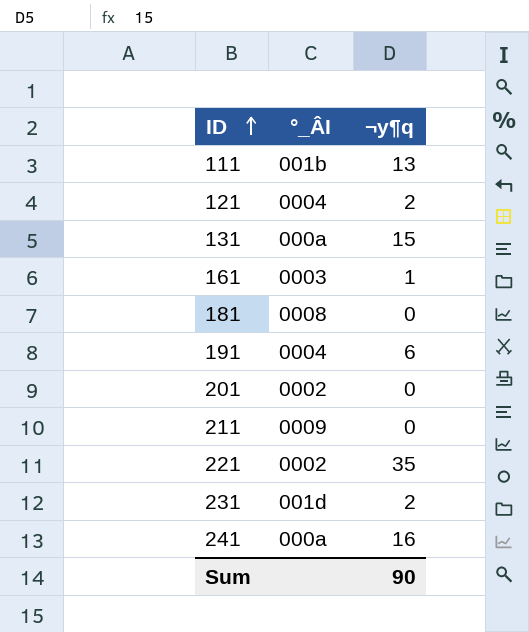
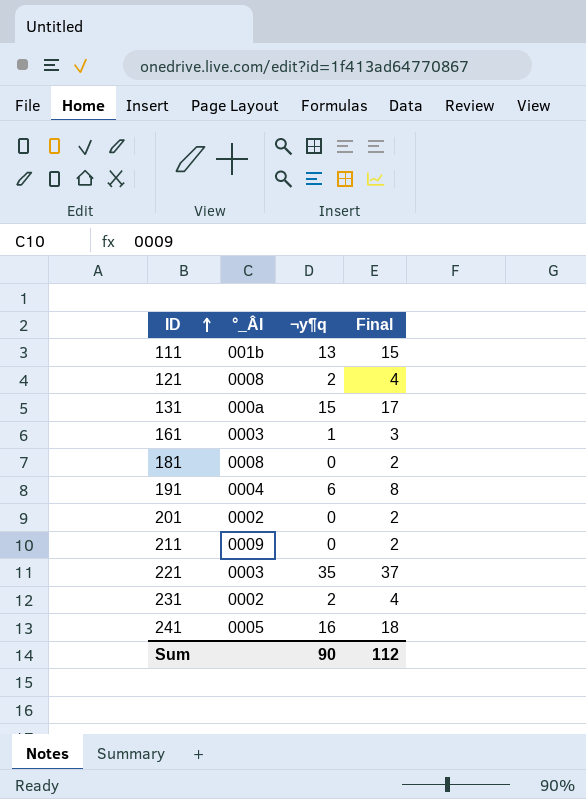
column Final | formula: none -> [¬y¶q] + 2
121 | °_ÂI: 0004 -> 0008
221 | °_ÂI: 0002 -> 0003
231 | °_ÂI: 001d -> 0002
241 | °_ÂI: 000a -> 0005

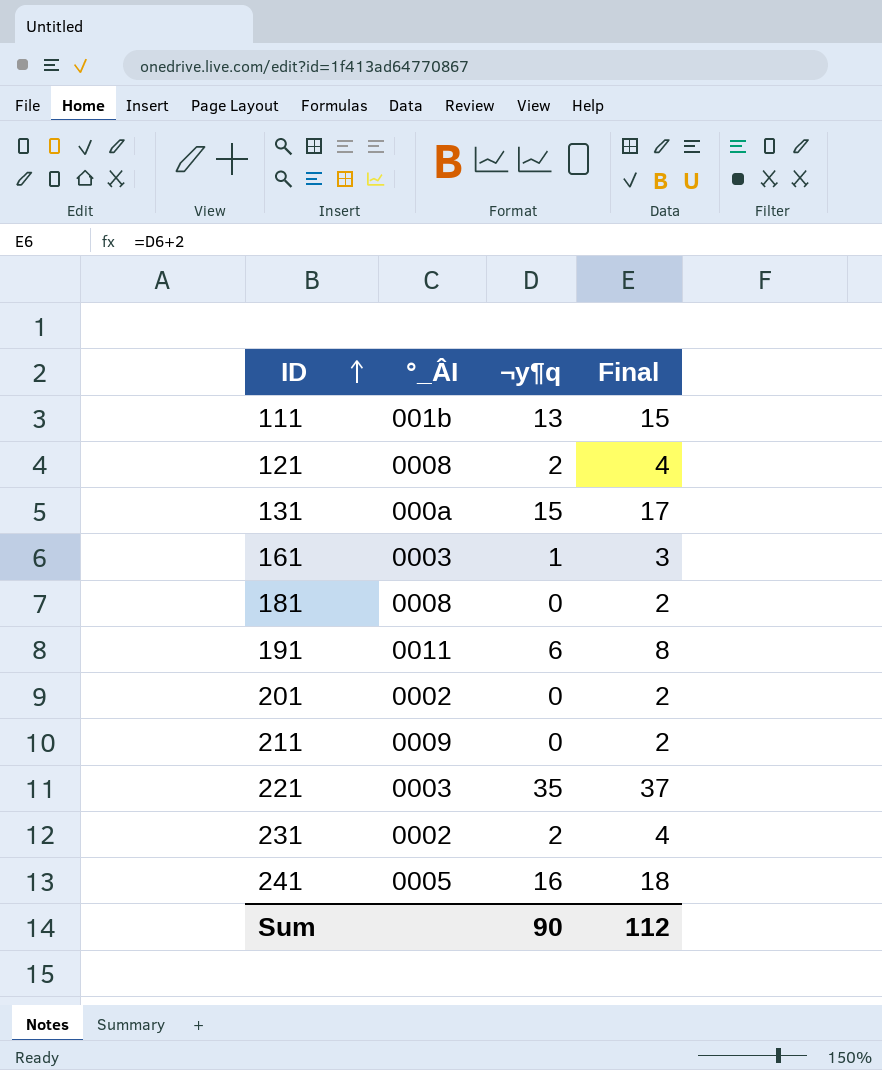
191 | °_ÂI: 0004 -> 0011

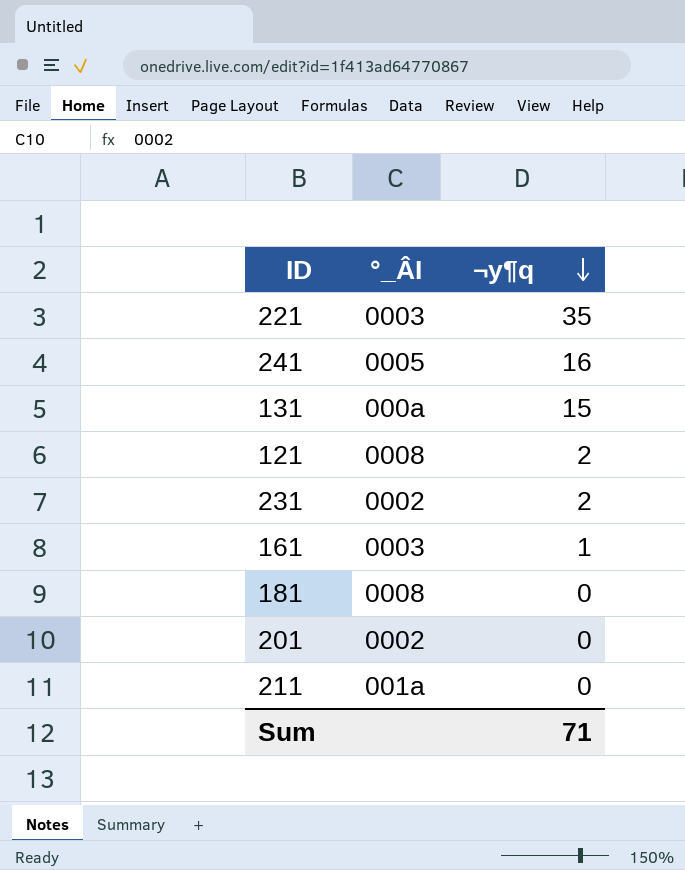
row order: ID ascending -> ¬y¶q descending
column Final | formula: [¬y¶q] + 2 -> none
row 111: 001b | 13 | 15 -> none
row 191: 0011 | 6 | 8 -> none
211 | °_ÂI: 0009 -> 001a
Sum | ¬y¶q: 90 -> 71

